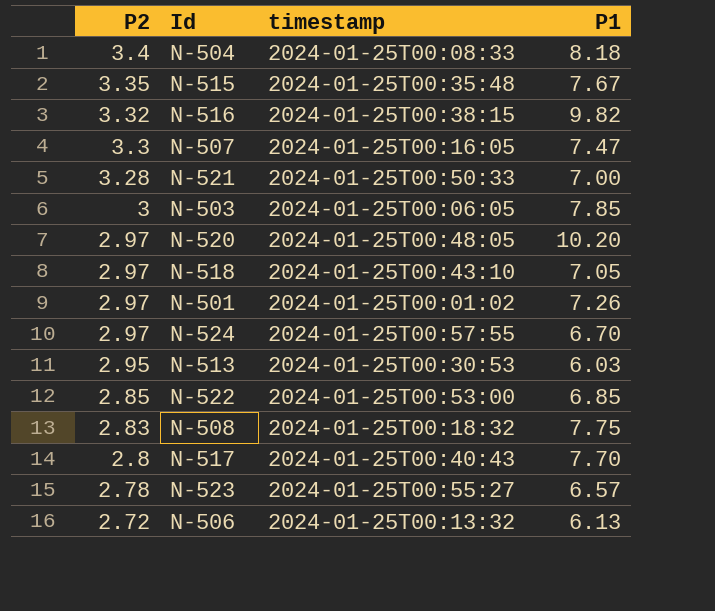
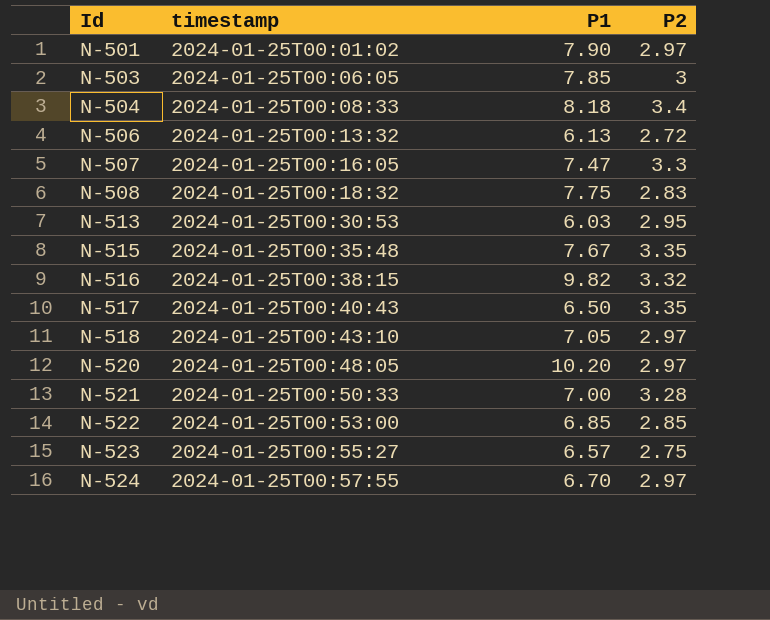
row order: P2 descending -> Id ascending
column P2 | position: 1 -> 4
N-501 | P1: 7.26 -> 7.90
N-517 | P1: 7.70 -> 6.50
N-517 | P2: 2.8 -> 3.35
N-523 | P2: 2.78 -> 2.75

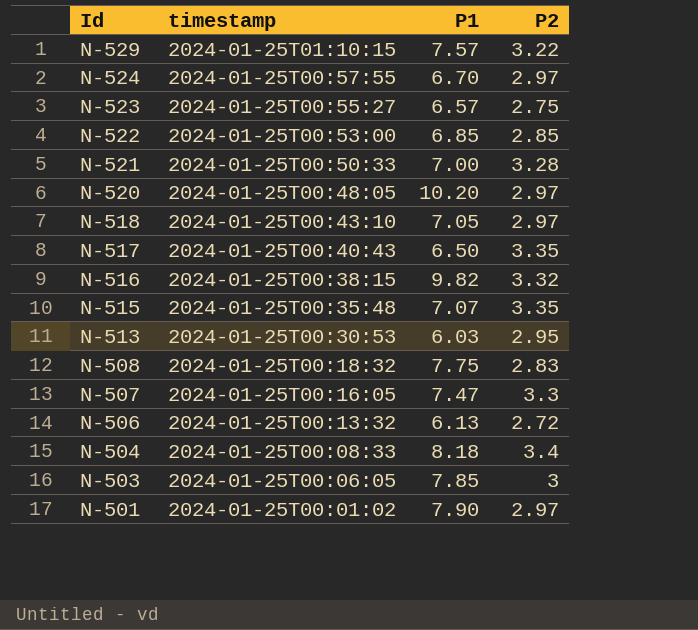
row order: Id ascending -> Id descending
row N-529: none -> 2024-01-25T01:10:15 | 7.57 | 3.22
N-515 | P1: 7.67 -> 7.07

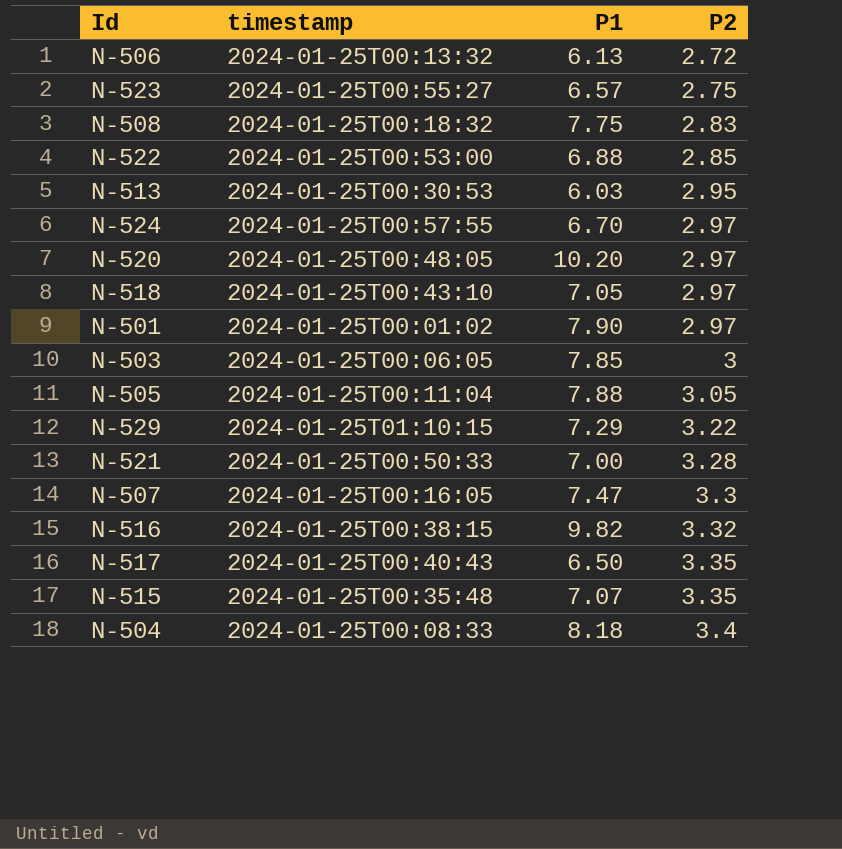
row order: Id descending -> P2 ascending
N-522 | P1: 6.85 -> 6.88
row N-505: none -> 2024-01-25T00:11:04 | 7.88 | 3.05
N-529 | P1: 7.57 -> 7.29

